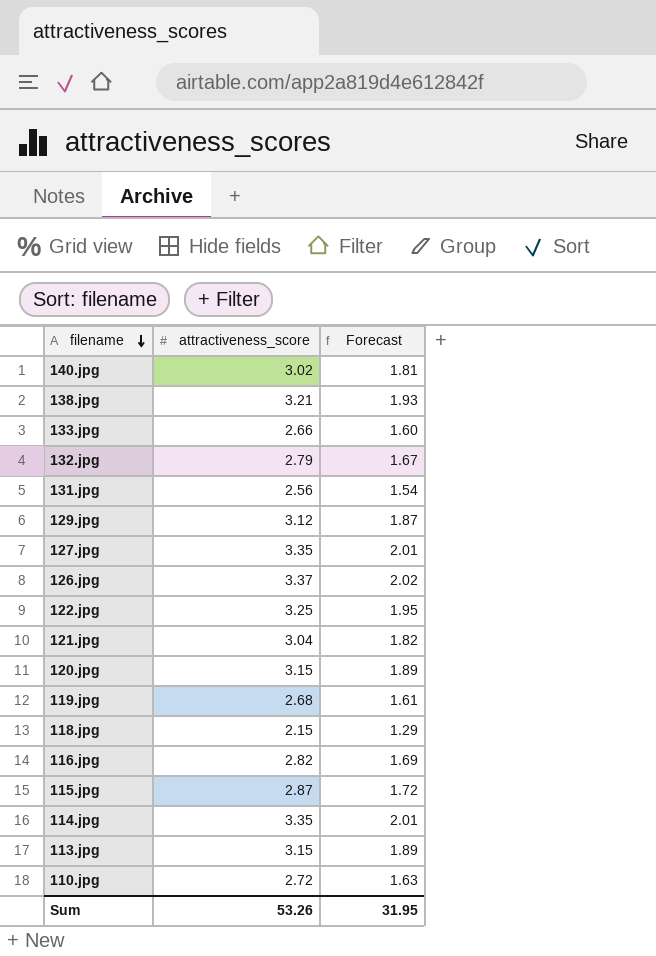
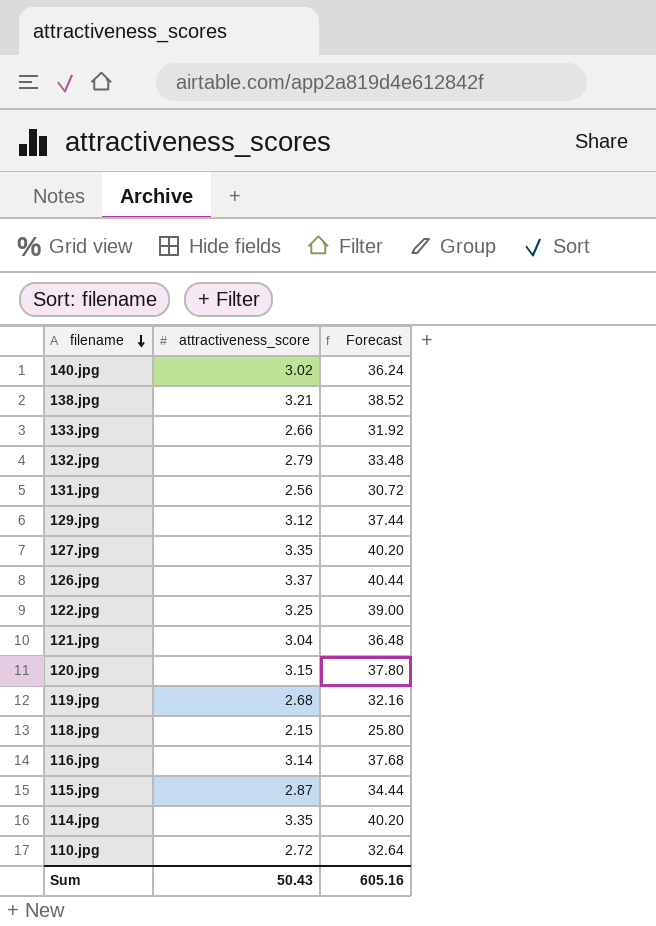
column Forecast | formula: [attractiveness_score] * 0.6 -> [attractiveness_score] * 12
row 113.jpg: 3.15 | 1.89 -> none
116.jpg | attractiveness_score: 2.82 -> 3.14
Sum | attractiveness_score: 53.26 -> 50.43
Sum | Forecast: 31.95 -> 605.16

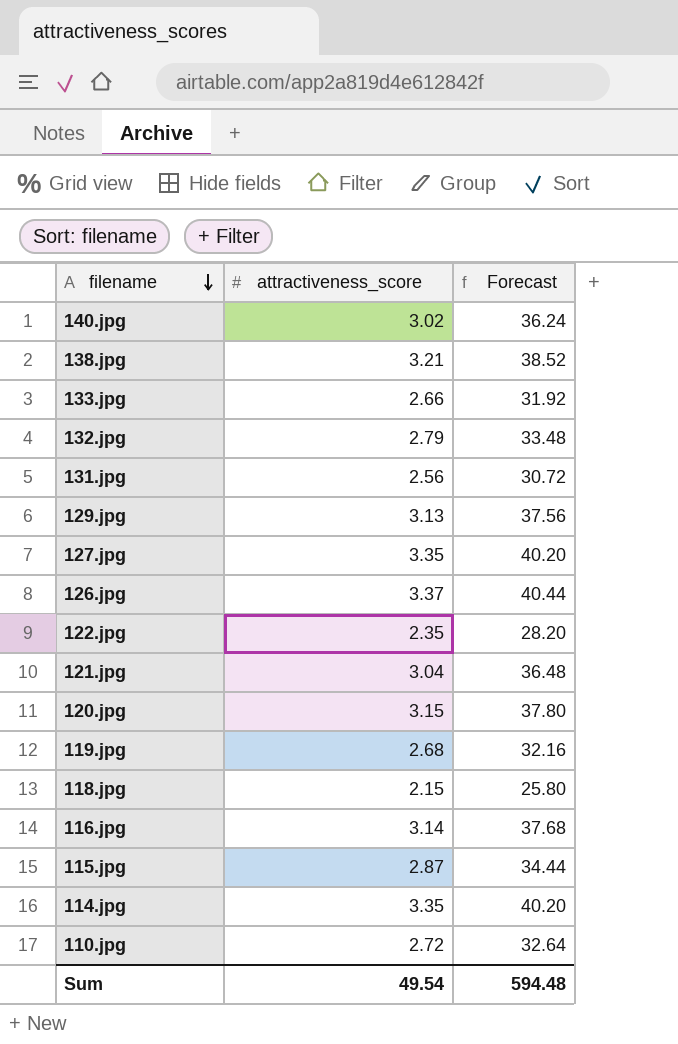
129.jpg | attractiveness_score: 3.12 -> 3.13
129.jpg | Forecast: 37.44 -> 37.56
122.jpg | attractiveness_score: 3.25 -> 2.35
122.jpg | Forecast: 39.00 -> 28.20
Sum | attractiveness_score: 50.43 -> 49.54
Sum | Forecast: 605.16 -> 594.48

